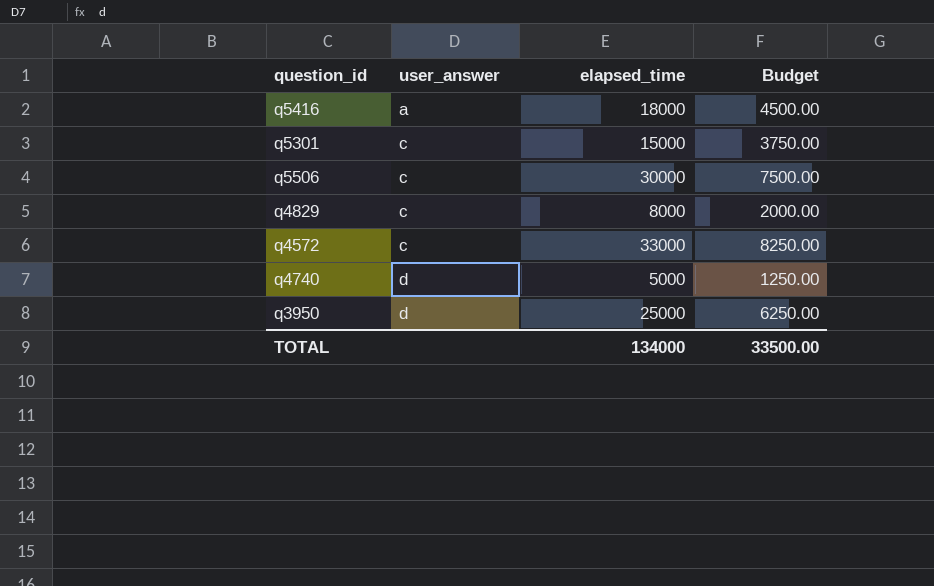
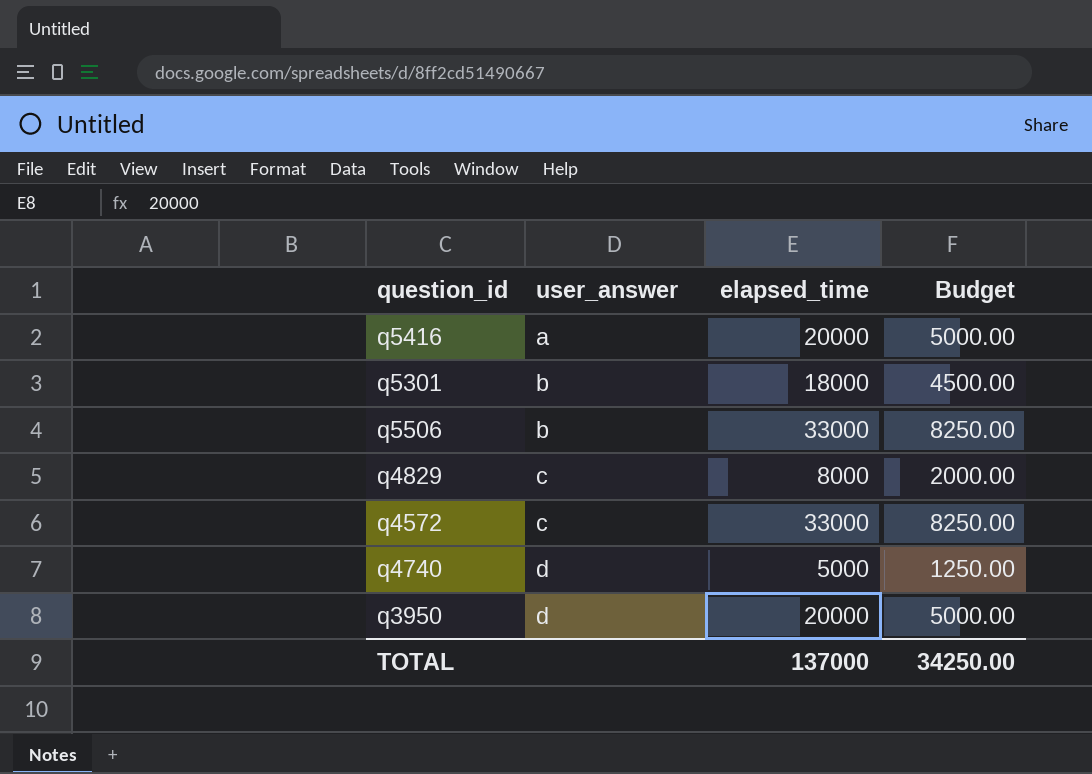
q5416 | elapsed_time: 18000 -> 20000
q5416 | Budget: 4500.00 -> 5000.00
q5301 | user_answer: c -> b
q5301 | elapsed_time: 15000 -> 18000
q5301 | Budget: 3750.00 -> 4500.00
q5506 | user_answer: c -> b
q5506 | elapsed_time: 30000 -> 33000
q5506 | Budget: 7500.00 -> 8250.00
q3950 | elapsed_time: 25000 -> 20000
q3950 | Budget: 6250.00 -> 5000.00
TOTAL | elapsed_time: 134000 -> 137000
TOTAL | Budget: 33500.00 -> 34250.00

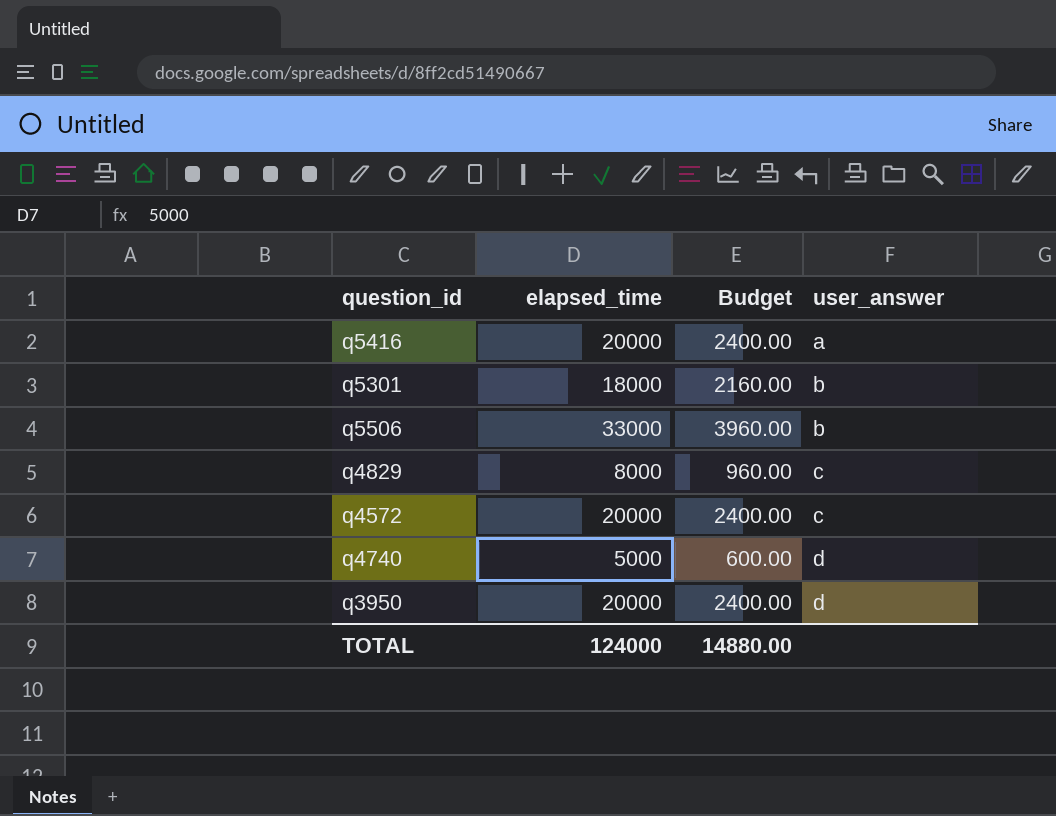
column Budget | formula: [elapsed_time] * 0.25 -> [elapsed_time] * 0.12
column user_answer | position: 2 -> 4
q4572 | elapsed_time: 33000 -> 20000
TOTAL | elapsed_time: 137000 -> 124000
TOTAL | Budget: 34250.00 -> 14880.00

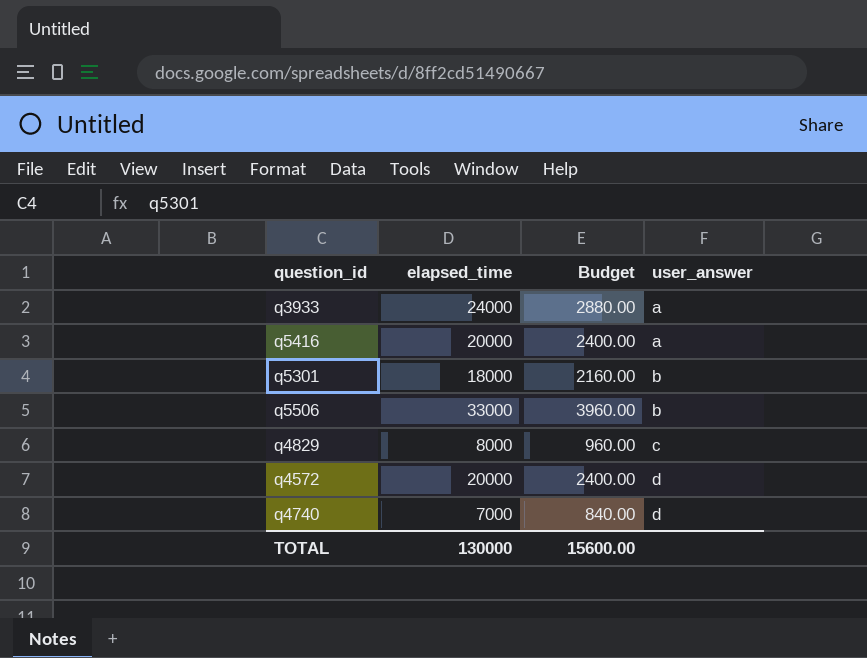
row q3950: 20000 | 2400.00 | d -> none
row q3933: none -> 24000 | 2880.00 | a
q4572 | user_answer: c -> d
q4740 | elapsed_time: 5000 -> 7000
q4740 | Budget: 600.00 -> 840.00
TOTAL | elapsed_time: 124000 -> 130000
TOTAL | Budget: 14880.00 -> 15600.00

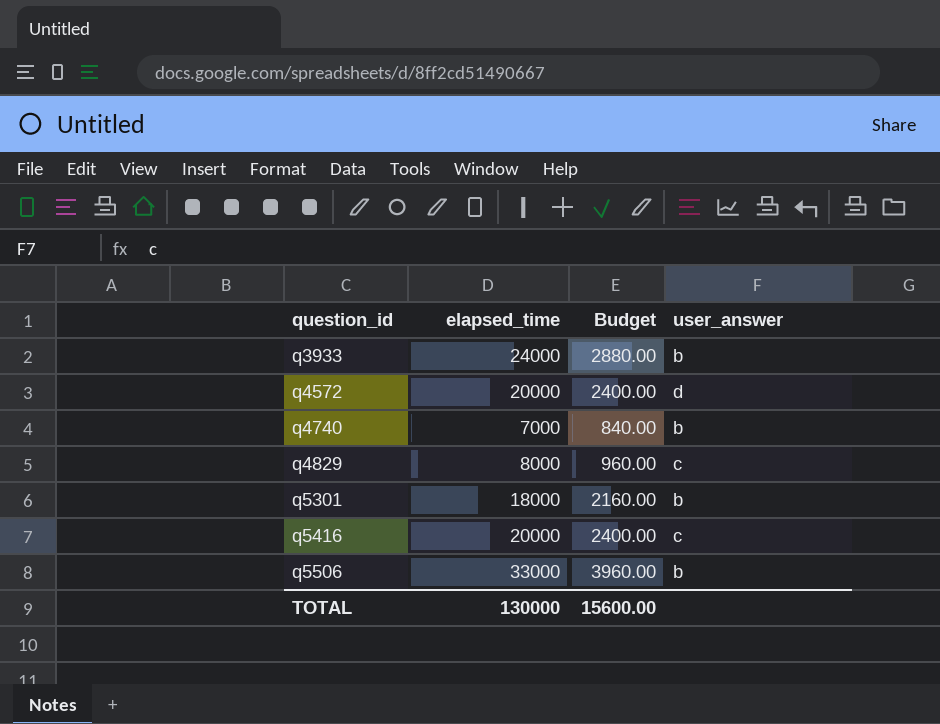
row order: user_answer ascending -> question_id ascending
q3933 | user_answer: a -> b
q4740 | user_answer: d -> b
q5416 | user_answer: a -> c

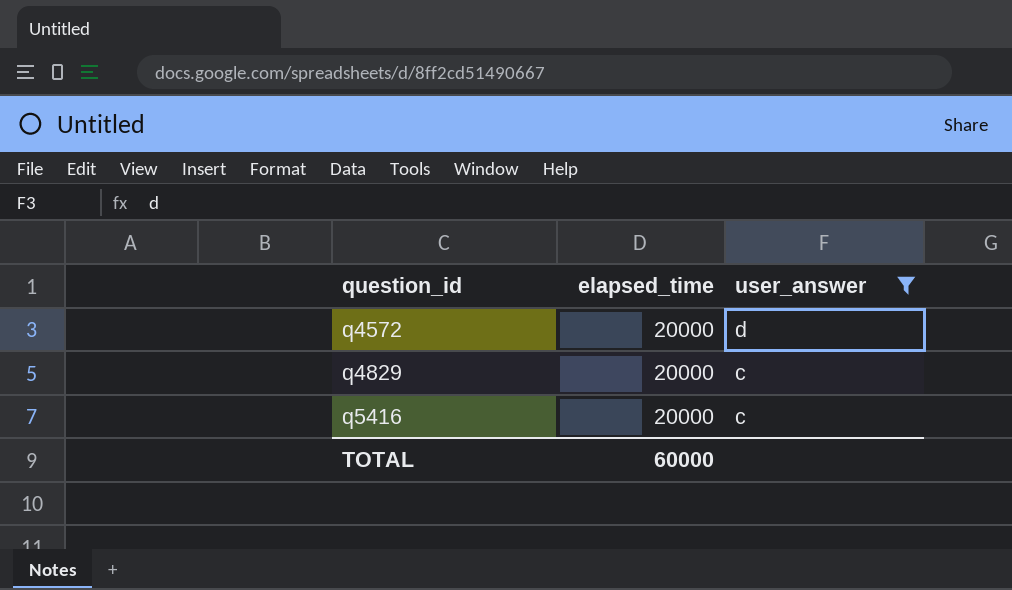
filter: none -> user_answer != b
column Budget | formula: [elapsed_time] * 0.12 -> none
q4829 | elapsed_time: 8000 -> 20000
TOTAL | elapsed_time: 130000 -> 60000

